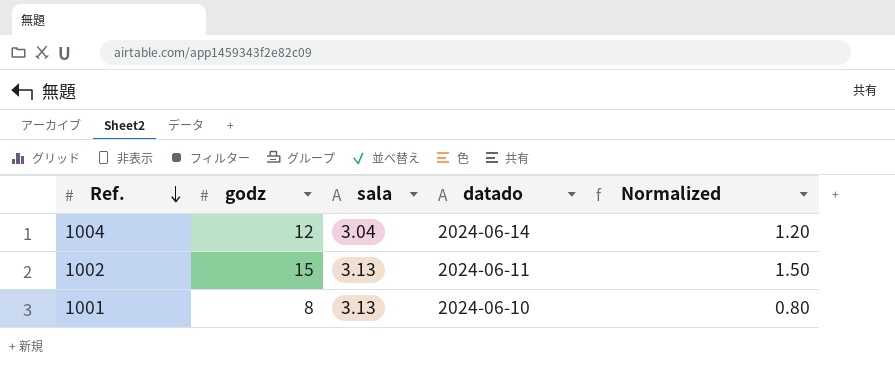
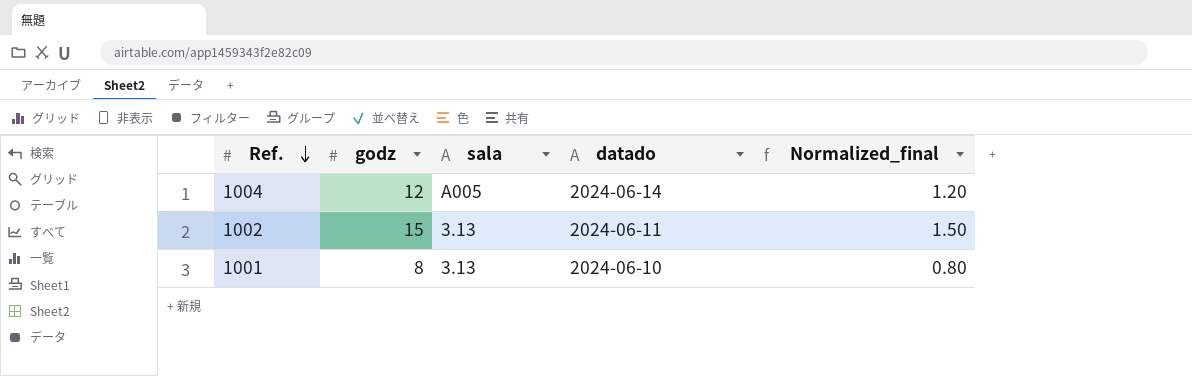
column name: Normalized -> Normalized_final
1004 | sala: 3.04 -> A005

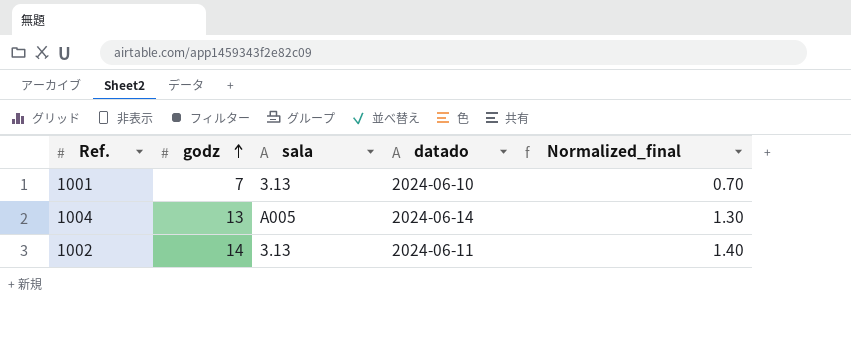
row order: Ref. descending -> godz ascending
1001 | godz: 8 -> 7
1001 | Normalized_final: 0.80 -> 0.70
1004 | godz: 12 -> 13
1004 | Normalized_final: 1.20 -> 1.30
1002 | godz: 15 -> 14
1002 | Normalized_final: 1.50 -> 1.40

